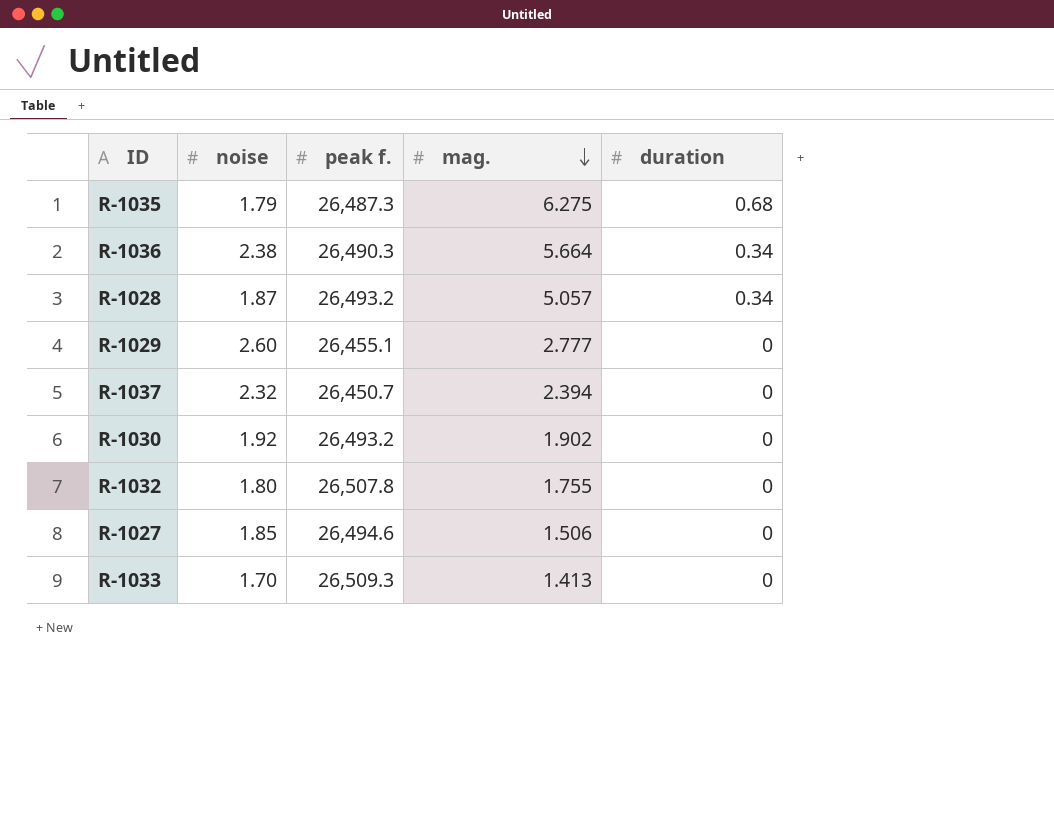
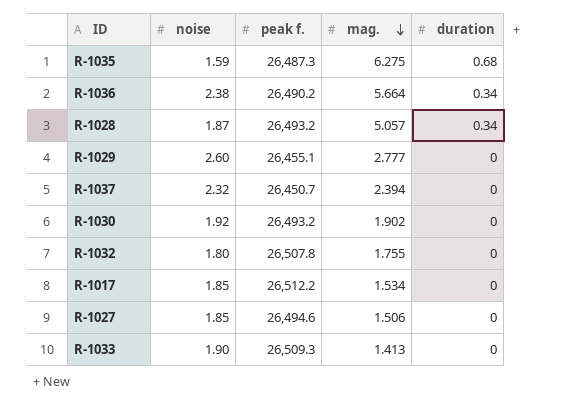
R-1035 | noise: 1.79 -> 1.59
R-1036 | peak f.: 26,490.3 -> 26,490.2
row R-1017: none -> 1.85 | 26,512.2 | 1.534 | 0
R-1033 | noise: 1.70 -> 1.90

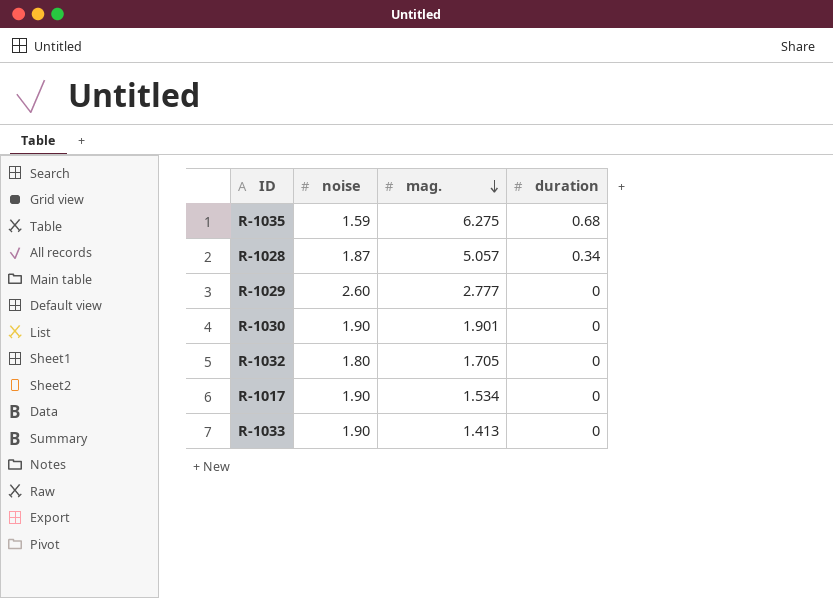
column peak f. | position: 3 -> none
row R-1036: 2.38 | 26,490.2 | 5.664 | 0.34 -> none
row R-1037: 2.32 | 26,450.7 | 2.394 | 0 -> none
row R-1027: 1.85 | 26,494.6 | 1.506 | 0 -> none
R-1030 | noise: 1.92 -> 1.90
R-1030 | mag.: 1.902 -> 1.901
R-1032 | mag.: 1.755 -> 1.705
R-1017 | noise: 1.85 -> 1.90

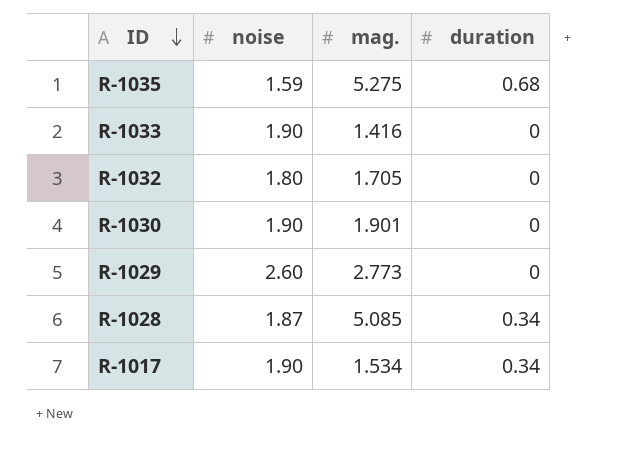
row order: mag. descending -> ID descending
R-1035 | mag.: 6.275 -> 5.275
R-1033 | mag.: 1.413 -> 1.416
R-1029 | mag.: 2.777 -> 2.773
R-1028 | mag.: 5.057 -> 5.085
R-1017 | duration: 0 -> 0.34

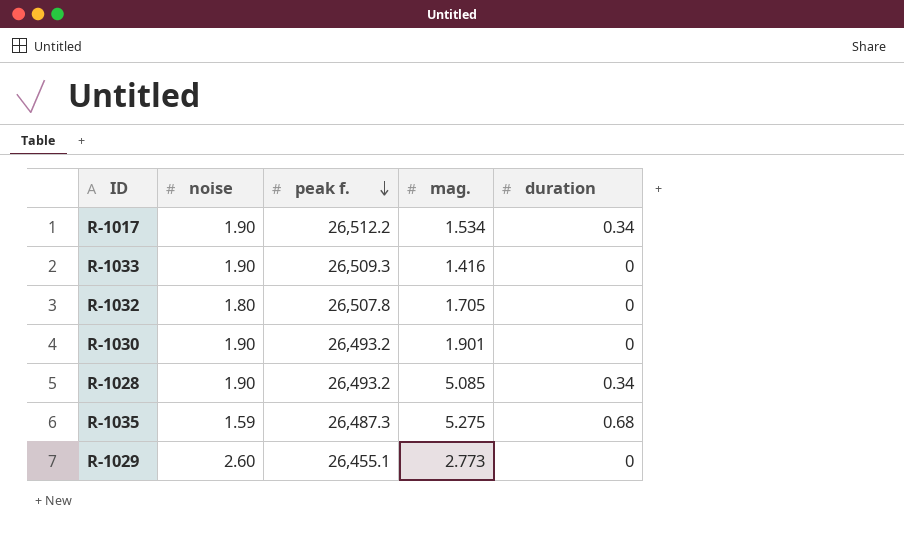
row order: ID descending -> peak f. descending
column peak f. | position: none -> 3
R-1028 | noise: 1.87 -> 1.90

